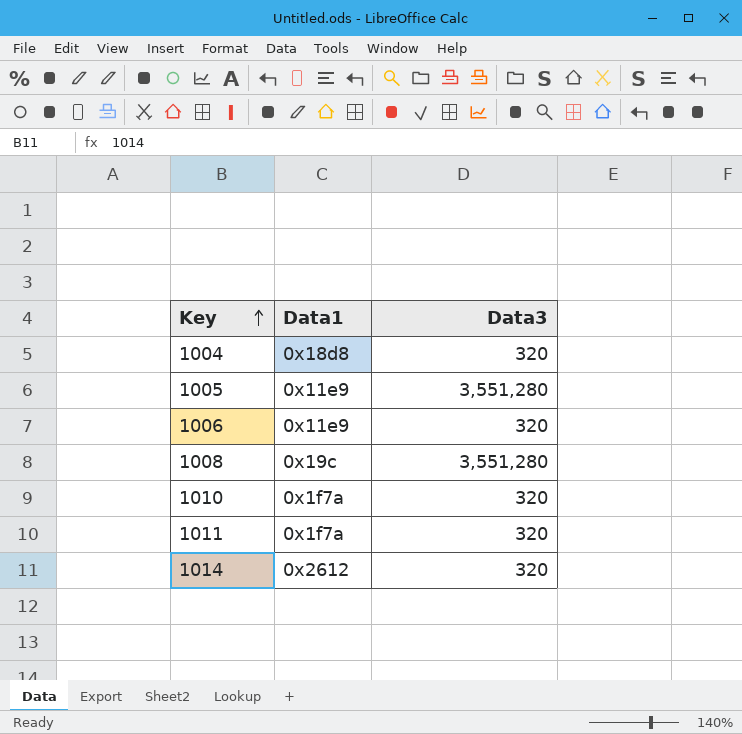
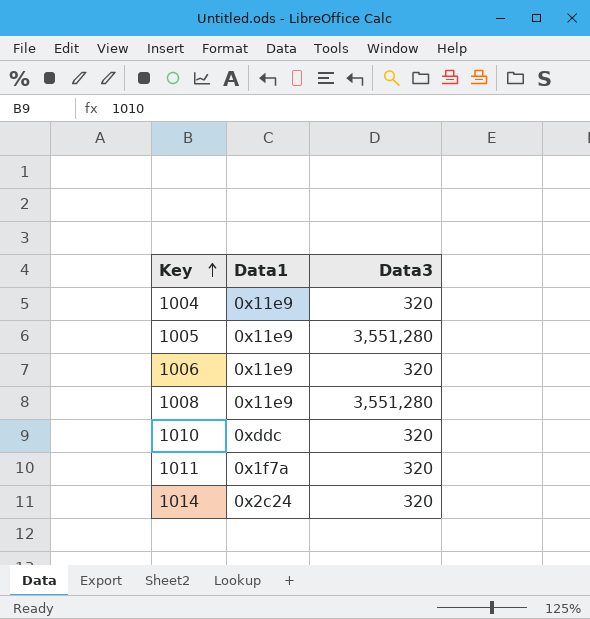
1004 | Data1: 0x18d8 -> 0x11e9
1008 | Data1: 0x19c -> 0x11e9
1010 | Data1: 0x1f7a -> 0xddc
1014 | Data1: 0x2612 -> 0x2c24

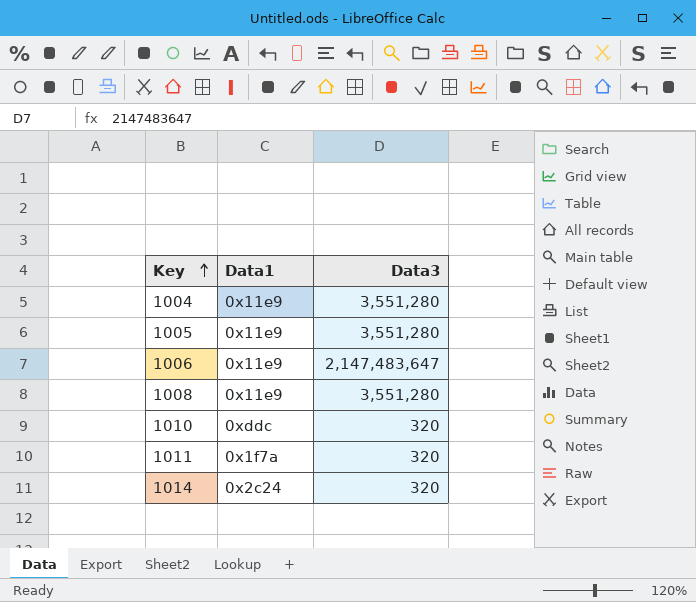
1004 | Data3: 320 -> 3,551,280
1006 | Data3: 320 -> 2,147,483,647

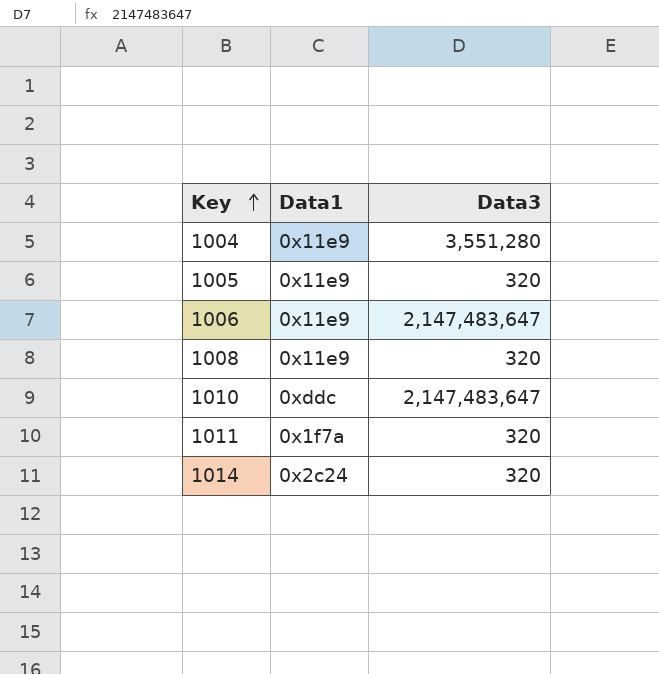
1005 | Data3: 3,551,280 -> 320
1008 | Data3: 3,551,280 -> 320
1010 | Data3: 320 -> 2,147,483,647

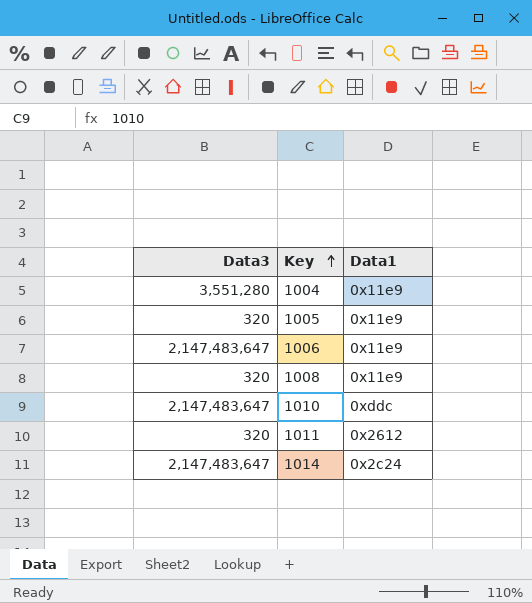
column Data3 | position: 3 -> 1
1011 | Data1: 0x1f7a -> 0x2612
1014 | Data3: 320 -> 2,147,483,647

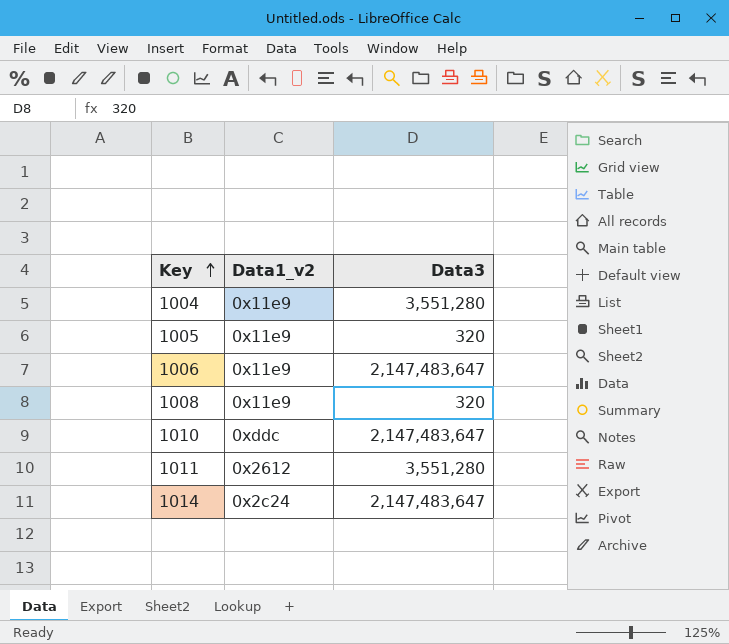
column name: Data1 -> Data1_v2
column Data3 | position: 1 -> 3
1011 | Data3: 320 -> 3,551,280

